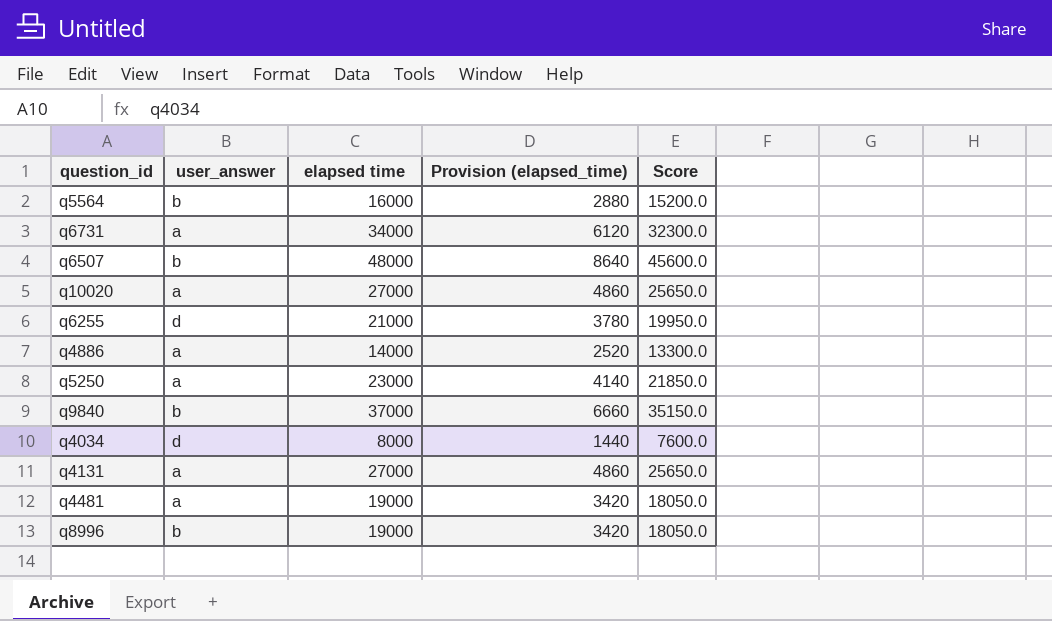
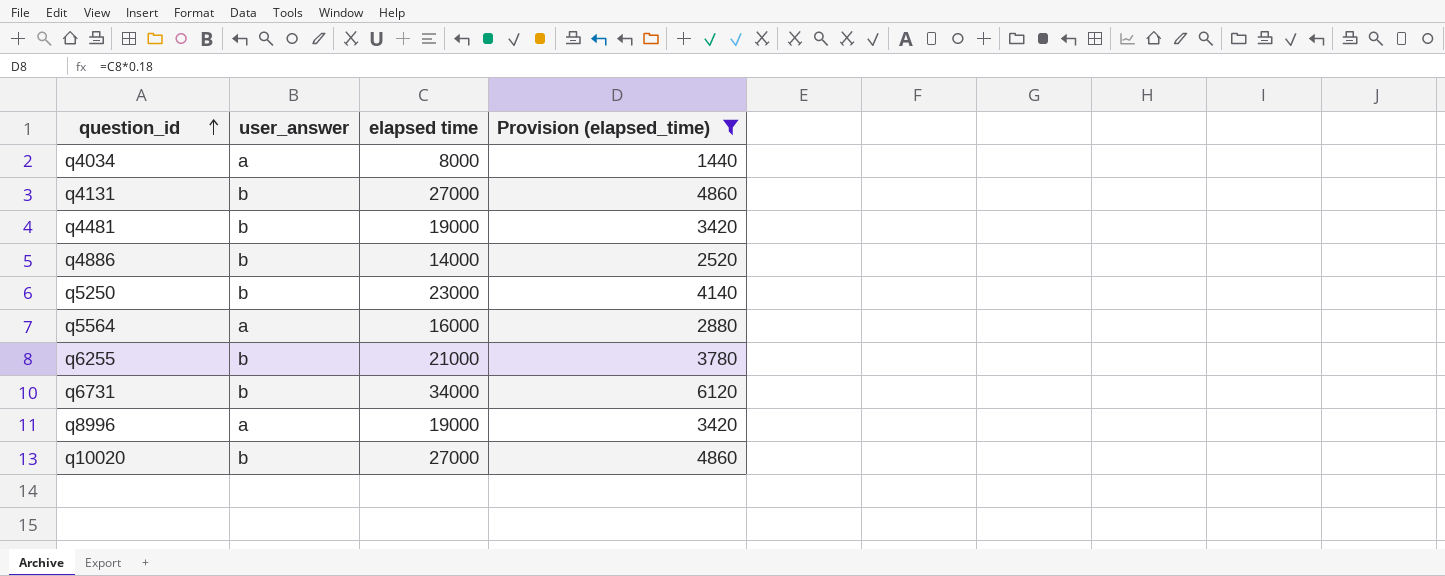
filter: none -> Provision (elapsed_time) <= 6120
row order: none -> question_id ascending
column Score | formula: [elapsed time] * 0.95 -> none
q4034 | user_answer: d -> a
q4131 | user_answer: a -> b
q4481 | user_answer: a -> b
q4886 | user_answer: a -> b
q5250 | user_answer: a -> b
q5564 | user_answer: b -> a
q6255 | user_answer: d -> b
q6731 | user_answer: a -> b
q8996 | user_answer: b -> a
q10020 | user_answer: a -> b

